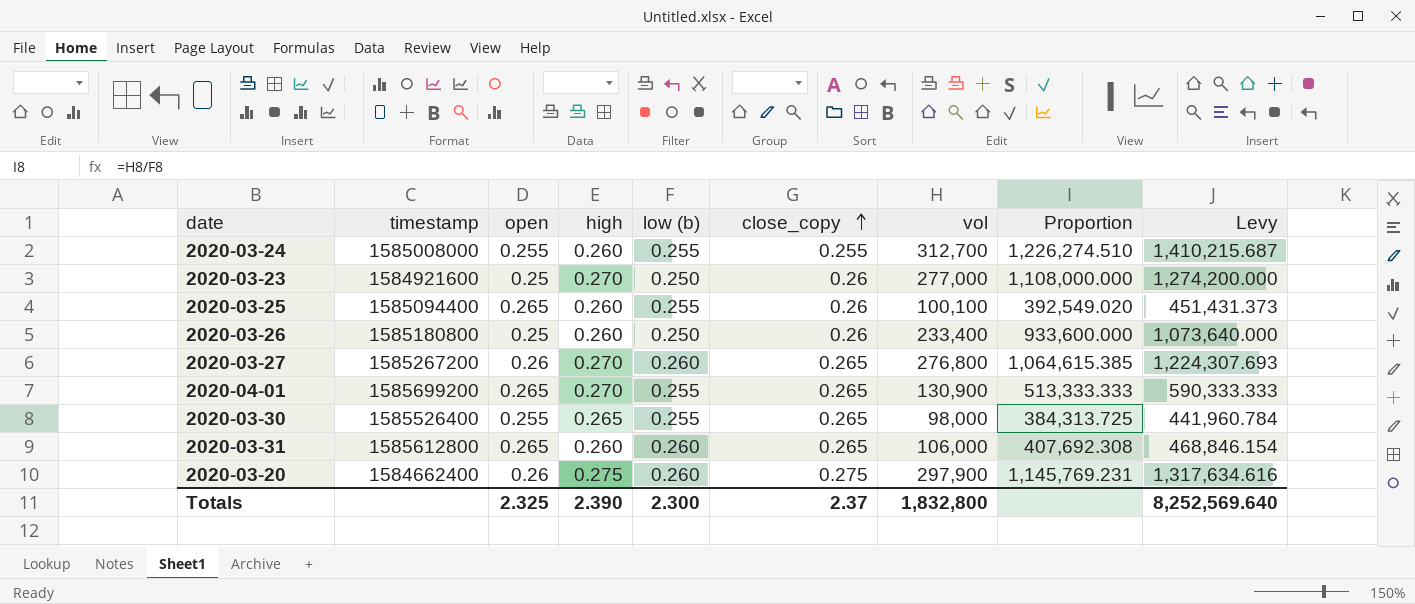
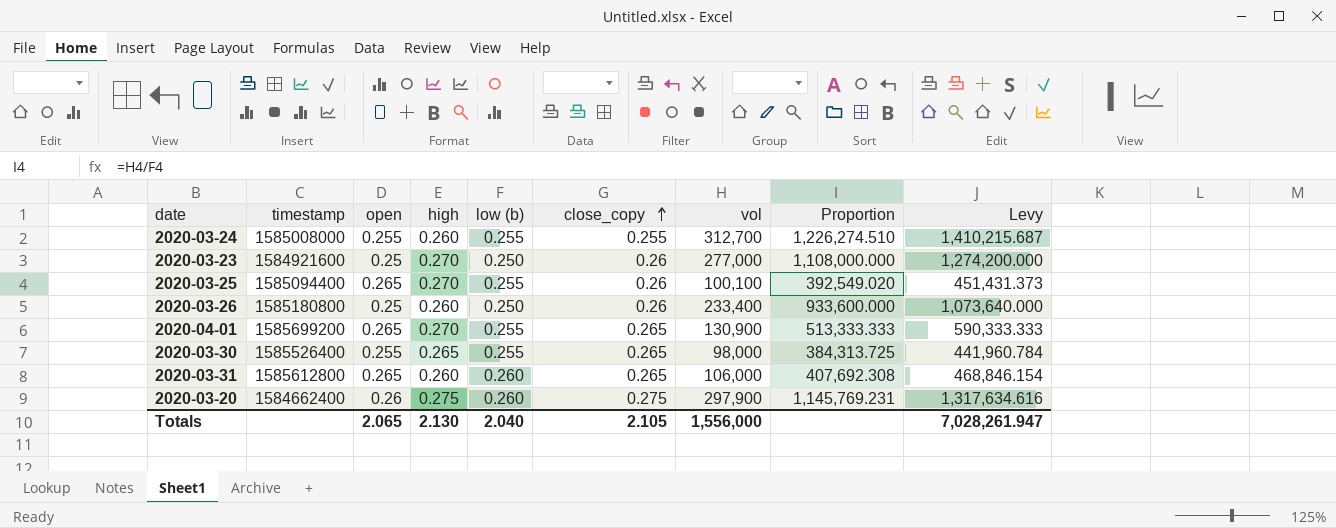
row 2020-03-27: 1585267200 | 0.26 | 0.270 | 0.260 | 0.265 | 276,800 | 1,064,615.385 | 1,224,307.693 -> none
2020-03-25 | high: 0.260 -> 0.270
Totals | open: 2.325 -> 2.065
Totals | high: 2.390 -> 2.130
Totals | low (b): 2.300 -> 2.040
Totals | close_copy: 2.37 -> 2.105
Totals | vol: 1,832,800 -> 1,556,000
Totals | Levy: 8,252,569.640 -> 7,028,261.947

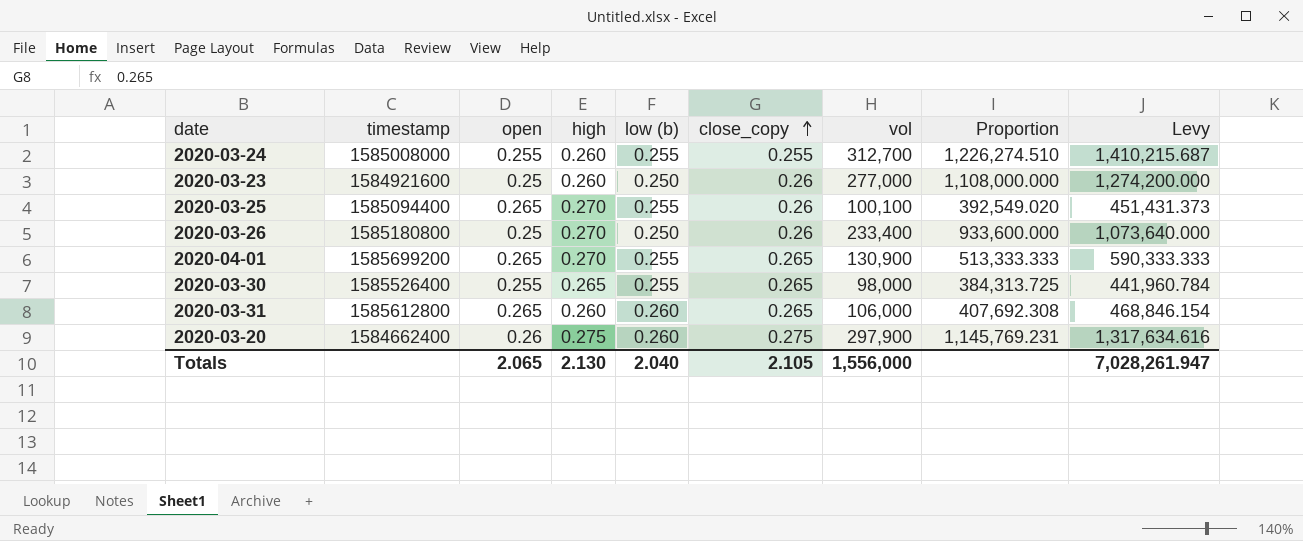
2020-03-23 | high: 0.270 -> 0.260
2020-03-26 | high: 0.260 -> 0.270

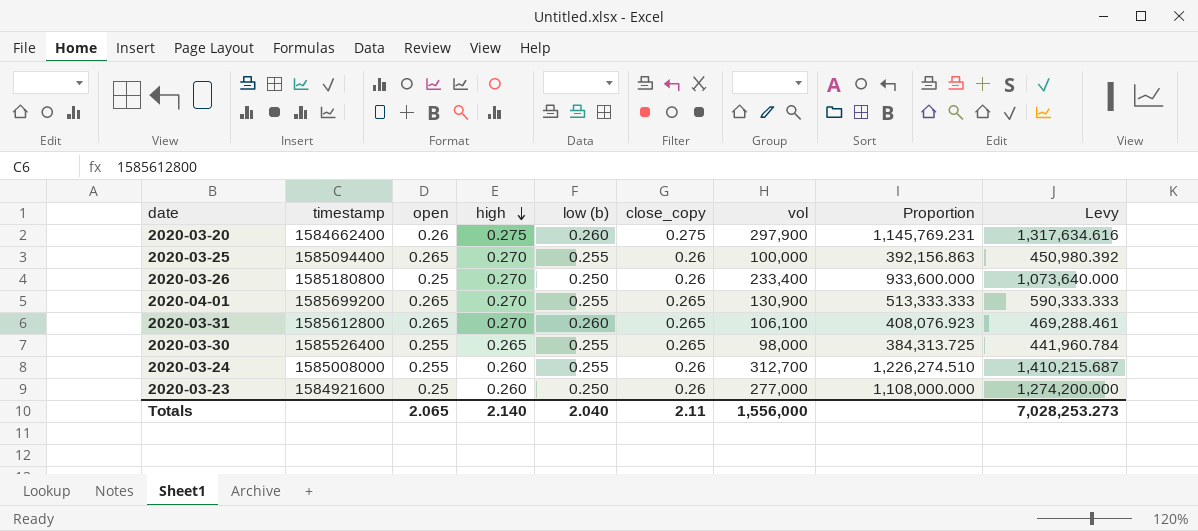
row order: close_copy ascending -> high descending
2020-03-25 | vol: 100,100 -> 100,000
2020-03-25 | Proportion: 392,549.020 -> 392,156.863
2020-03-25 | Levy: 451,431.373 -> 450,980.392
2020-03-31 | high: 0.260 -> 0.270
2020-03-31 | vol: 106,000 -> 106,100
2020-03-31 | Proportion: 407,692.308 -> 408,076.923
2020-03-31 | Levy: 468,846.154 -> 469,288.461
2020-03-24 | close_copy: 0.255 -> 0.26
Totals | high: 2.130 -> 2.140
Totals | close_copy: 2.105 -> 2.11
Totals | Levy: 7,028,261.947 -> 7,028,253.273

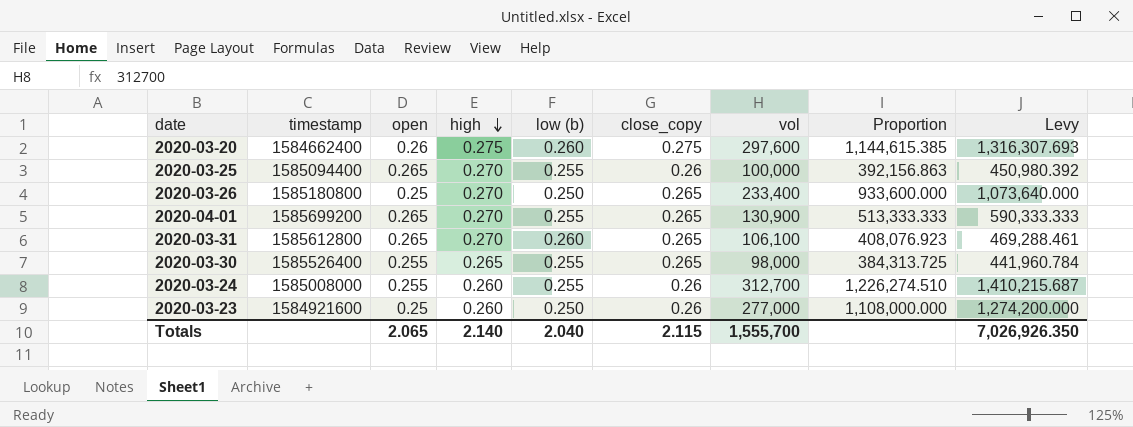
2020-03-20 | vol: 297,900 -> 297,600
2020-03-20 | Proportion: 1,145,769.231 -> 1,144,615.385
2020-03-20 | Levy: 1,317,634.616 -> 1,316,307.693
2020-03-26 | close_copy: 0.26 -> 0.265
Totals | close_copy: 2.11 -> 2.115
Totals | vol: 1,556,000 -> 1,555,700
Totals | Levy: 7,028,253.273 -> 7,026,926.350

